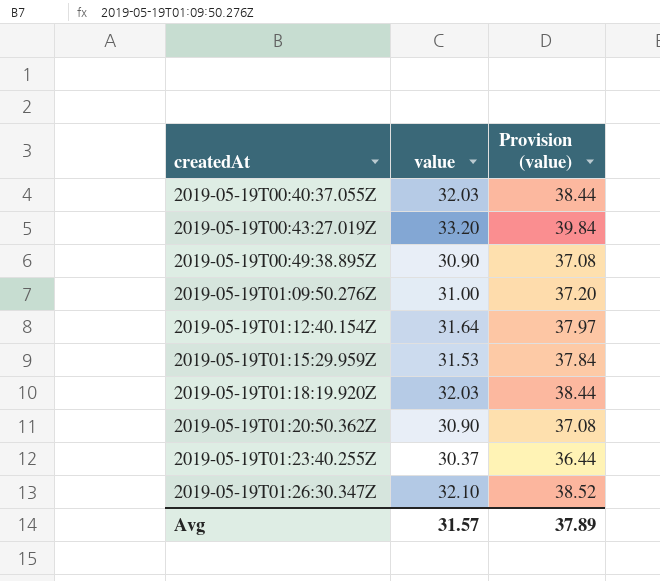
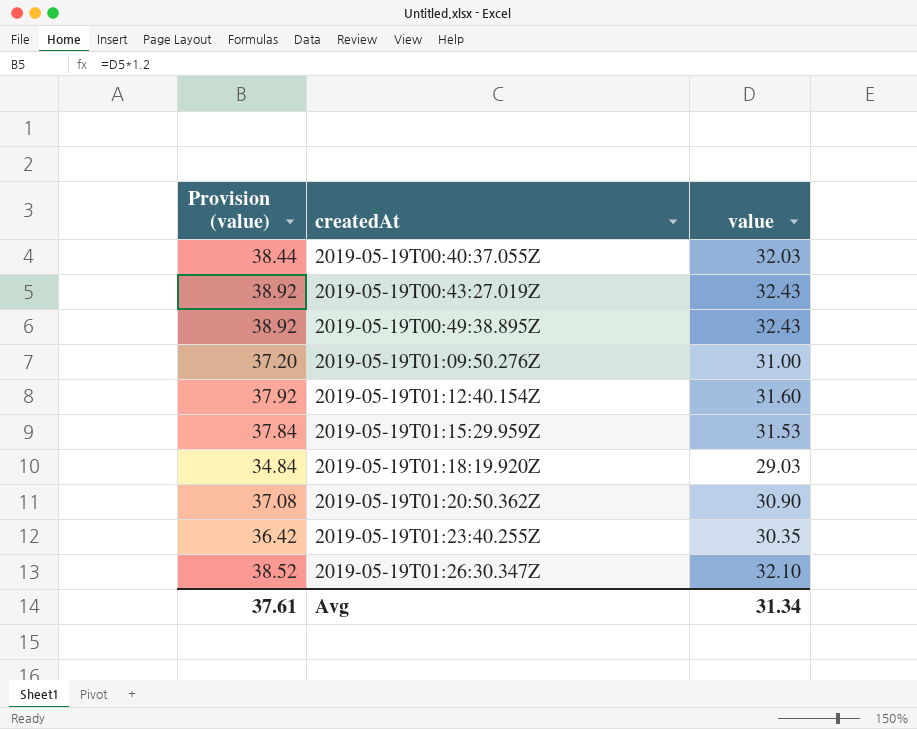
column Provision (value) | position: 3 -> 1
2019-05-19T00:43:27.019Z | Provision (value): 39.84 -> 38.92
2019-05-19T00:43:27.019Z | value: 33.20 -> 32.43
2019-05-19T00:49:38.895Z | Provision (value): 37.08 -> 38.92
2019-05-19T00:49:38.895Z | value: 30.90 -> 32.43
2019-05-19T01:12:40.154Z | Provision (value): 37.97 -> 37.92
2019-05-19T01:12:40.154Z | value: 31.64 -> 31.60
2019-05-19T01:18:19.920Z | Provision (value): 38.44 -> 34.84
2019-05-19T01:18:19.920Z | value: 32.03 -> 29.03
2019-05-19T01:23:40.255Z | Provision (value): 36.44 -> 36.42
2019-05-19T01:23:40.255Z | value: 30.37 -> 30.35
Avg | Provision (value): 37.89 -> 37.61
Avg | value: 31.57 -> 31.34

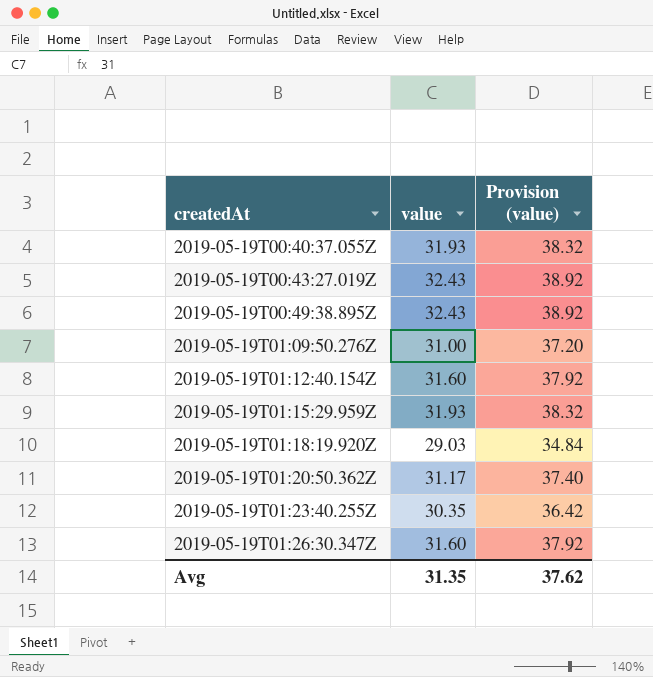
column Provision (value) | position: 1 -> 3
2019-05-19T00:40:37.055Z | value: 32.03 -> 31.93
2019-05-19T00:40:37.055Z | Provision (value): 38.44 -> 38.32
2019-05-19T01:15:29.959Z | value: 31.53 -> 31.93
2019-05-19T01:15:29.959Z | Provision (value): 37.84 -> 38.32
2019-05-19T01:20:50.362Z | value: 30.90 -> 31.17
2019-05-19T01:20:50.362Z | Provision (value): 37.08 -> 37.40
2019-05-19T01:26:30.347Z | value: 32.10 -> 31.60
2019-05-19T01:26:30.347Z | Provision (value): 38.52 -> 37.92
Avg | value: 31.34 -> 31.35
Avg | Provision (value): 37.61 -> 37.62

